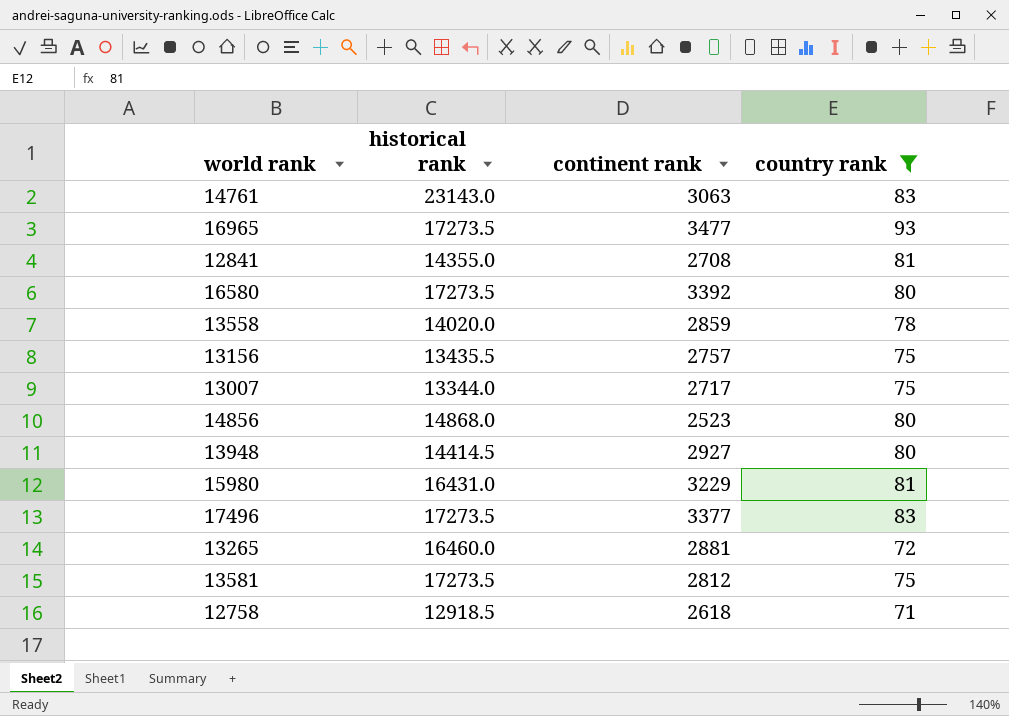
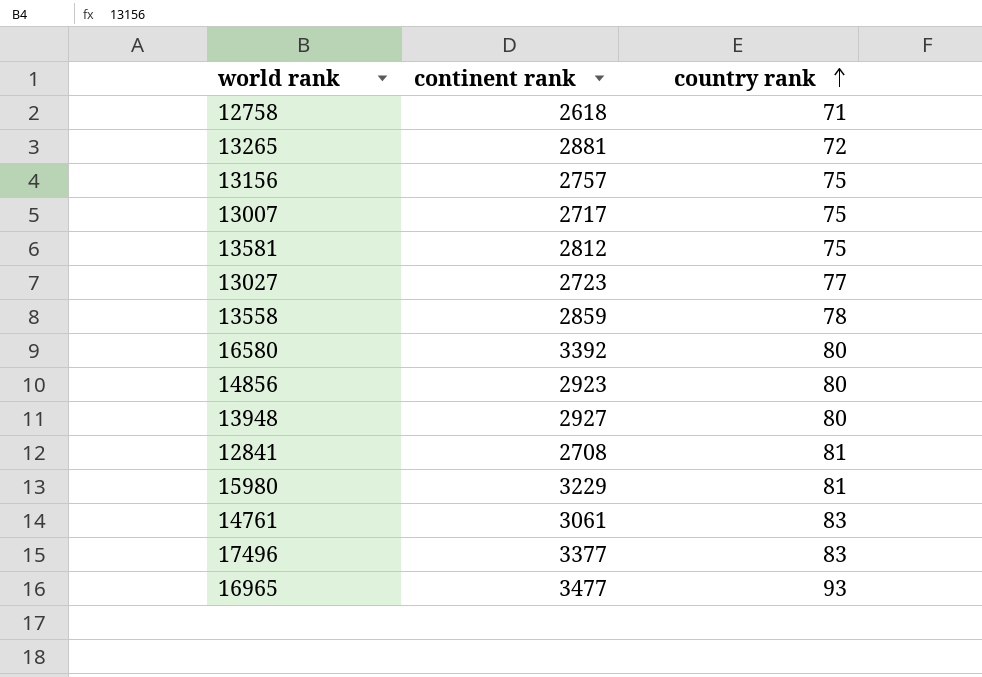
filter: country rank != 77 -> none
row order: none -> country rank ascending
column historical rank | position: 2 -> none
14856 | continent rank: 2523 -> 2923
14761 | continent rank: 3063 -> 3061

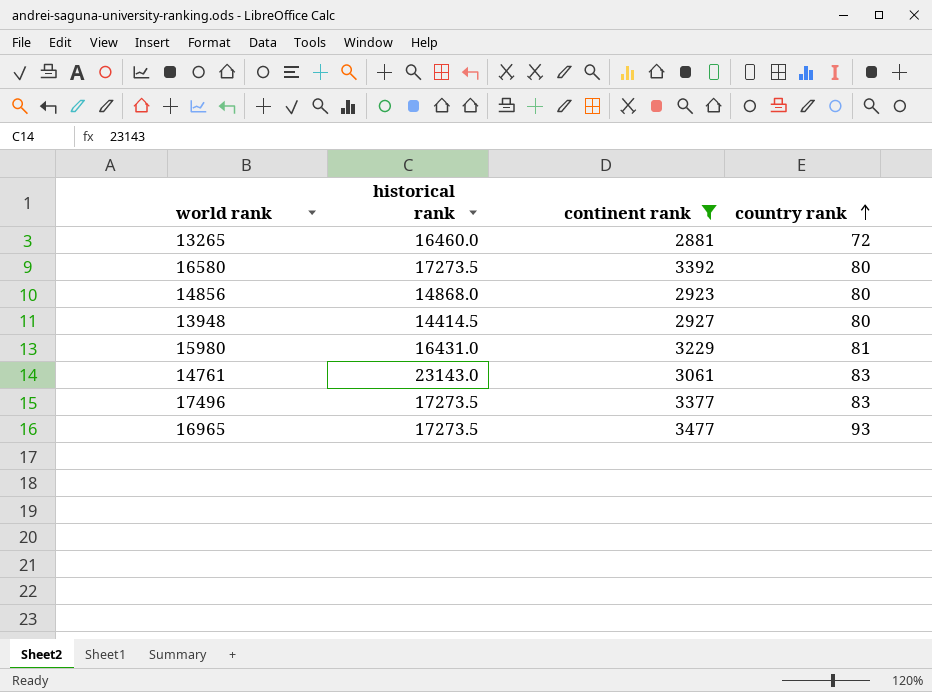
filter: none -> continent rank >= 2881
column historical rank | position: none -> 2

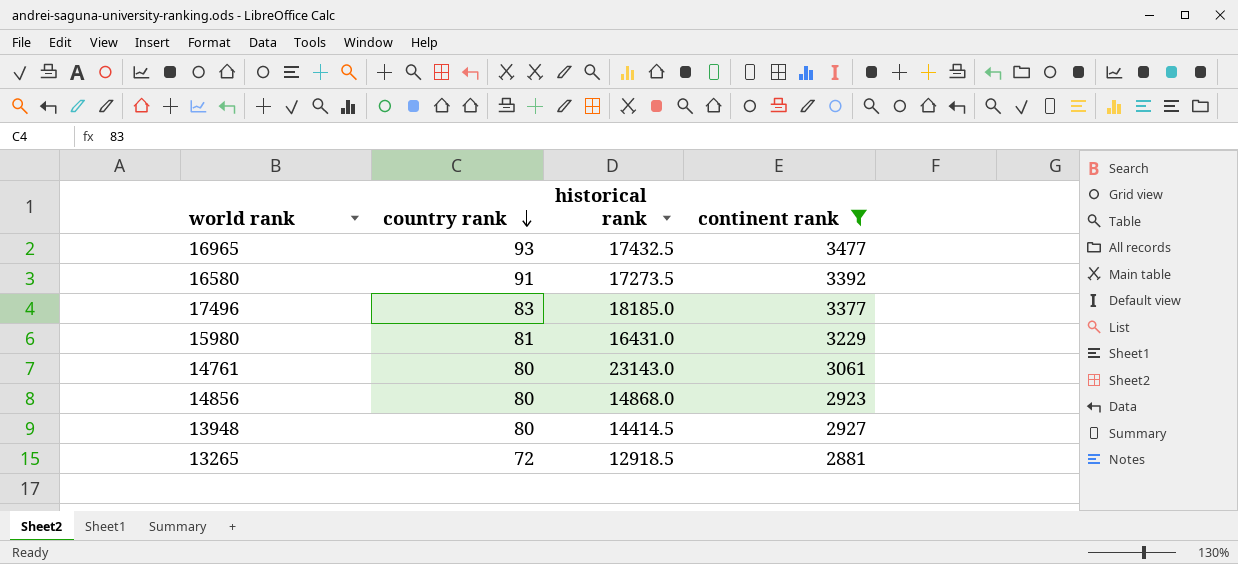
row order: country rank ascending -> country rank descending
column country rank | position: 4 -> 2
16965 | historical rank: 17273.5 -> 17432.5
16580 | country rank: 80 -> 91
17496 | historical rank: 17273.5 -> 18185.0
14761 | country rank: 83 -> 80
13265 | historical rank: 16460.0 -> 12918.5

